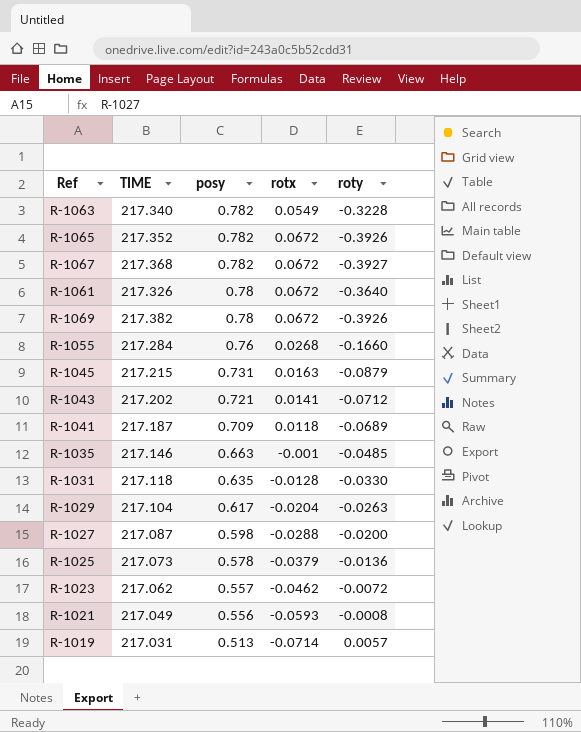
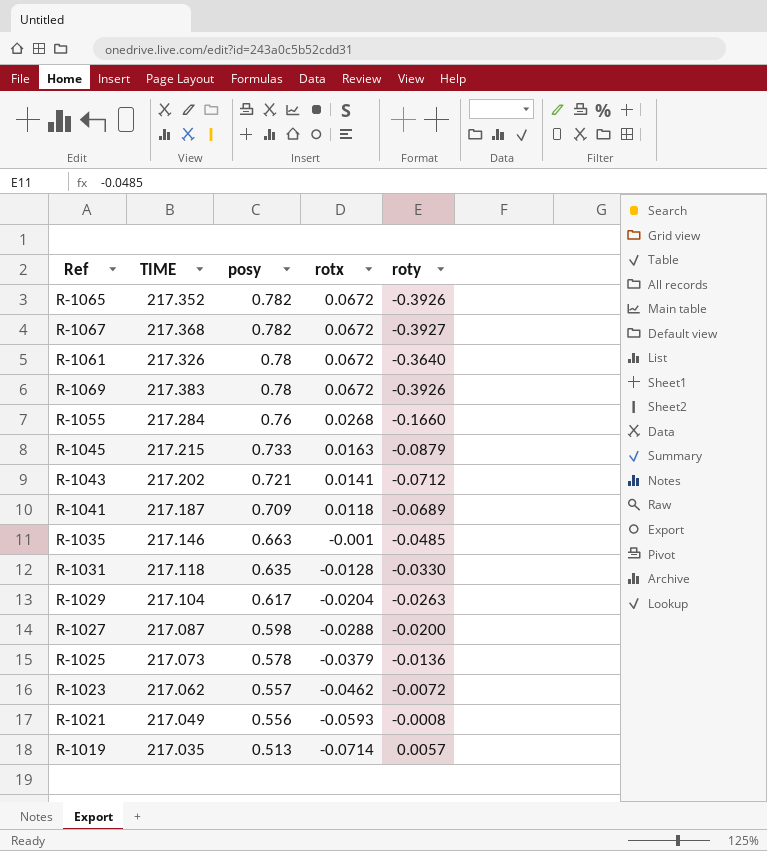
row R-1063: 217.340 | 0.782 | 0.0549 | -0.3228 -> none
R-1069 | TIME: 217.382 -> 217.383
R-1045 | posy: 0.731 -> 0.733
R-1019 | TIME: 217.031 -> 217.035

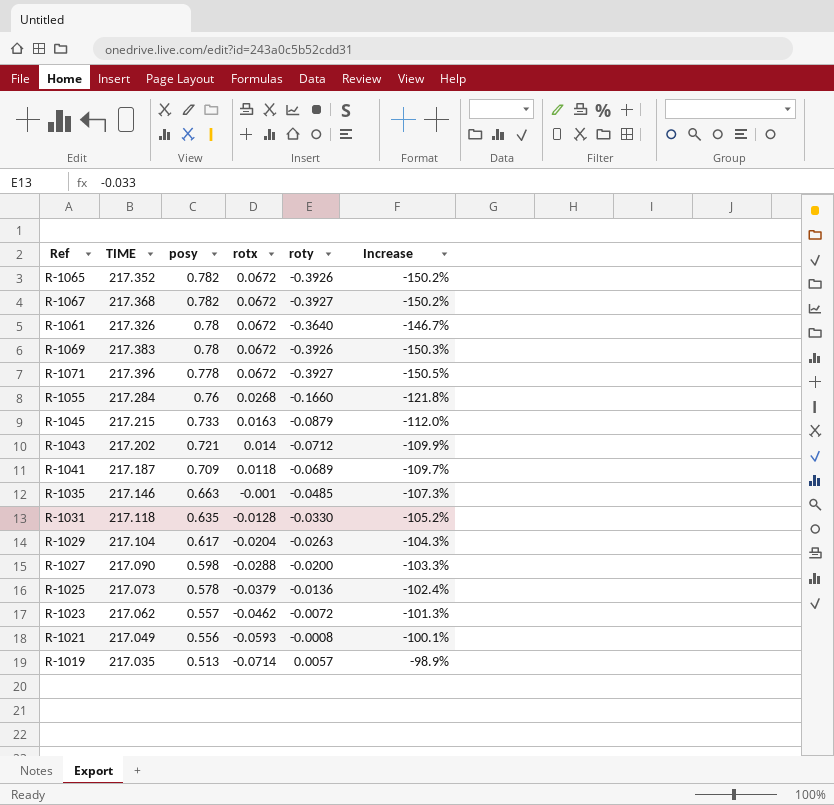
column Increase | formula: none -> ([roty] - [posy]) / [posy]
row R-1071: none -> 217.396 | 0.778 | 0.0672 | -0.3927 | -150.5%
R-1043 | rotx: 0.0141 -> 0.014
R-1027 | TIME: 217.087 -> 217.090

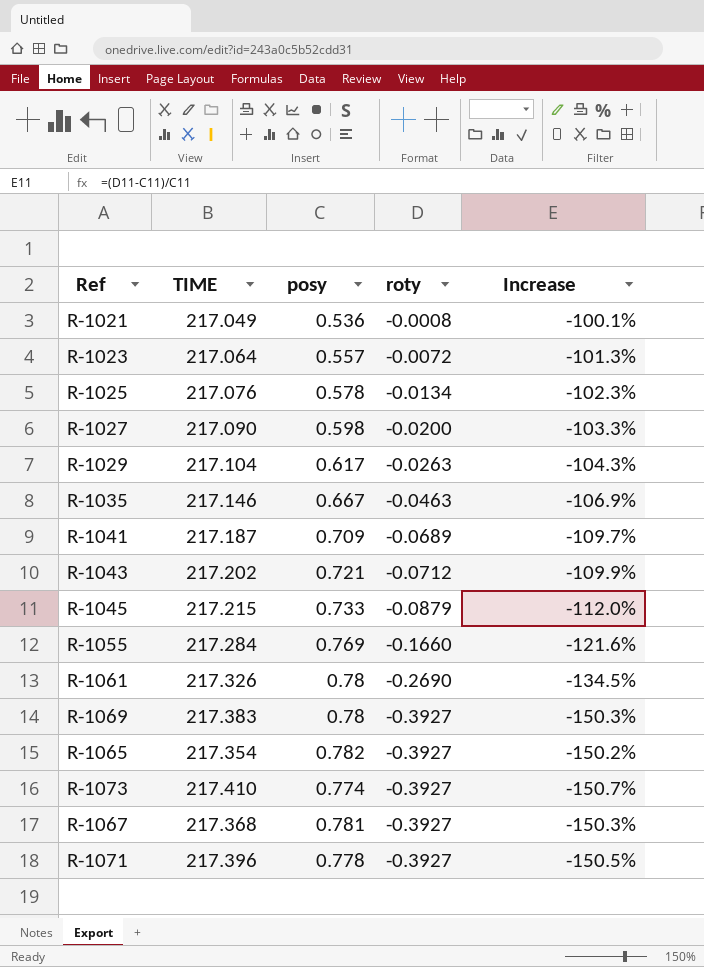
row order: posy descending -> roty descending
column rotx | position: 4 -> none
row R-1031: 217.118 | 0.635 | -0.0128 | -0.0330 | -105.2% -> none
row R-1019: 217.035 | 0.513 | -0.0714 | 0.0057 | -98.9% -> none
R-1021 | posy: 0.556 -> 0.536
R-1023 | TIME: 217.062 -> 217.064
R-1025 | TIME: 217.073 -> 217.076
R-1025 | roty: -0.0136 -> -0.0134
R-1025 | Increase: -102.4% -> -102.3%
R-1035 | posy: 0.663 -> 0.667
R-1035 | roty: -0.0485 -> -0.0463
R-1035 | Increase: -107.3% -> -106.9%
R-1055 | posy: 0.76 -> 0.769
R-1055 | Increase: -121.8% -> -121.6%
R-1061 | roty: -0.3640 -> -0.2690
R-1061 | Increase: -146.7% -> -134.5%
R-1069 | roty: -0.3926 -> -0.3927
R-1065 | TIME: 217.352 -> 217.354
R-1065 | roty: -0.3926 -> -0.3927
row R-1073: none -> 217.410 | 0.774 | -0.3927 | -150.7%
R-1067 | posy: 0.782 -> 0.781
R-1067 | Increase: -150.2% -> -150.3%

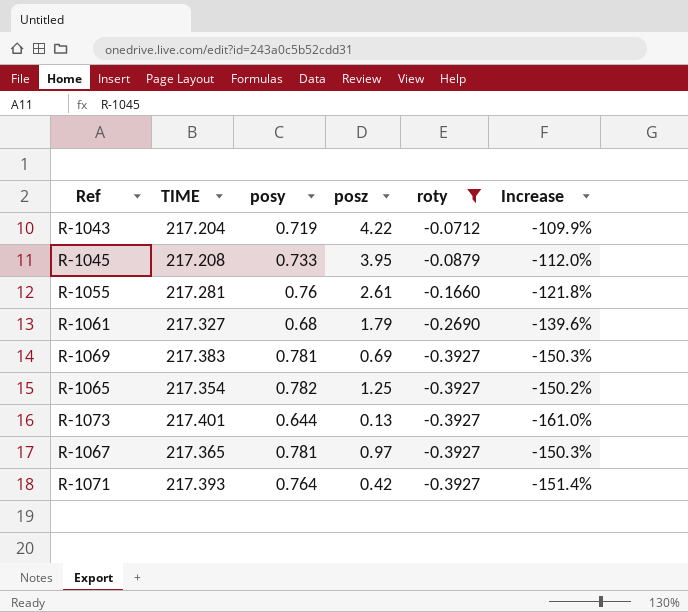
filter: none -> roty <= -0.0712
column posz | position: none -> 4
R-1043 | TIME: 217.202 -> 217.204
R-1043 | posy: 0.721 -> 0.719
R-1045 | TIME: 217.215 -> 217.208
R-1055 | TIME: 217.284 -> 217.281
R-1055 | posy: 0.769 -> 0.76
R-1055 | Increase: -121.6% -> -121.8%
R-1061 | TIME: 217.326 -> 217.327
R-1061 | posy: 0.78 -> 0.68
R-1061 | Increase: -134.5% -> -139.6%
R-1069 | posy: 0.78 -> 0.781
R-1073 | TIME: 217.410 -> 217.401
R-1073 | posy: 0.774 -> 0.644
R-1073 | Increase: -150.7% -> -161.0%
R-1067 | TIME: 217.368 -> 217.365
R-1071 | TIME: 217.396 -> 217.393
R-1071 | posy: 0.778 -> 0.764
R-1071 | Increase: -150.5% -> -151.4%

